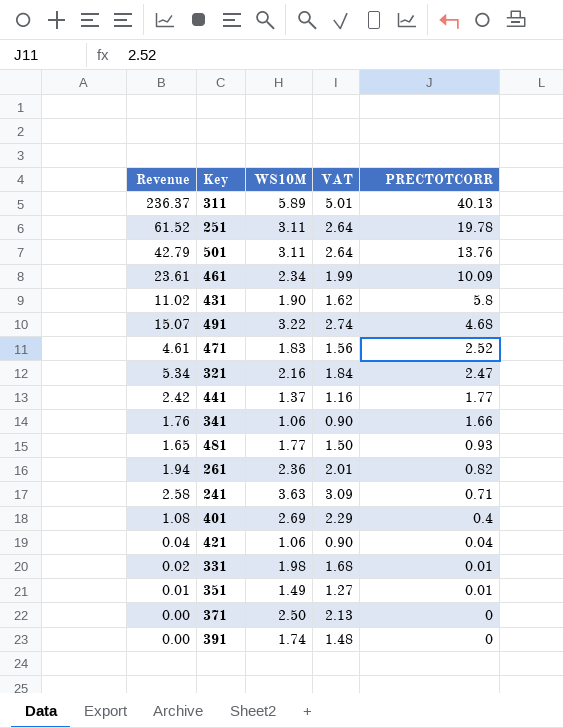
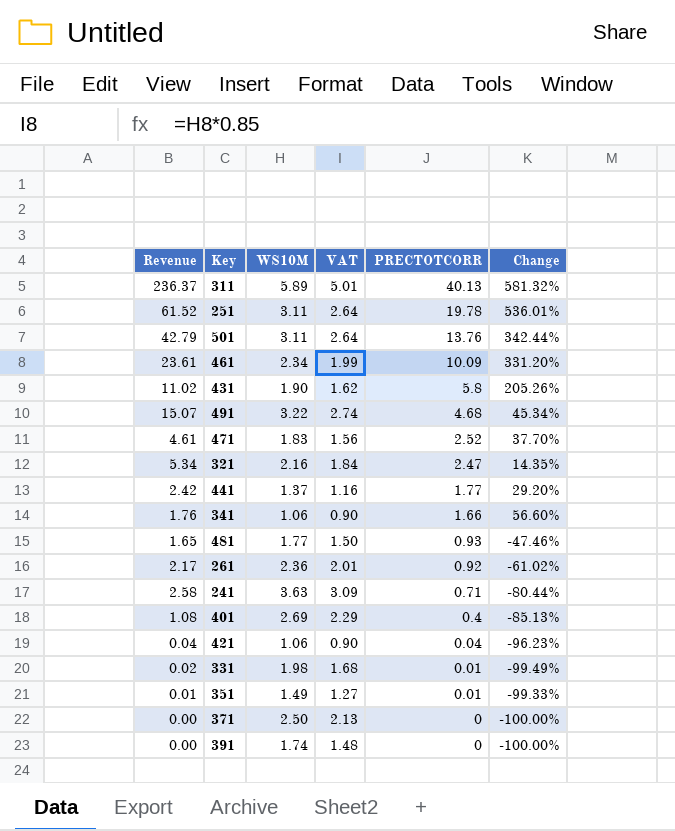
column Change | formula: none -> ([PRECTOTCORR] - [WS10M]) / [WS10M]
261 | Revenue: 1.94 -> 2.17
261 | PRECTOTCORR: 0.82 -> 0.92

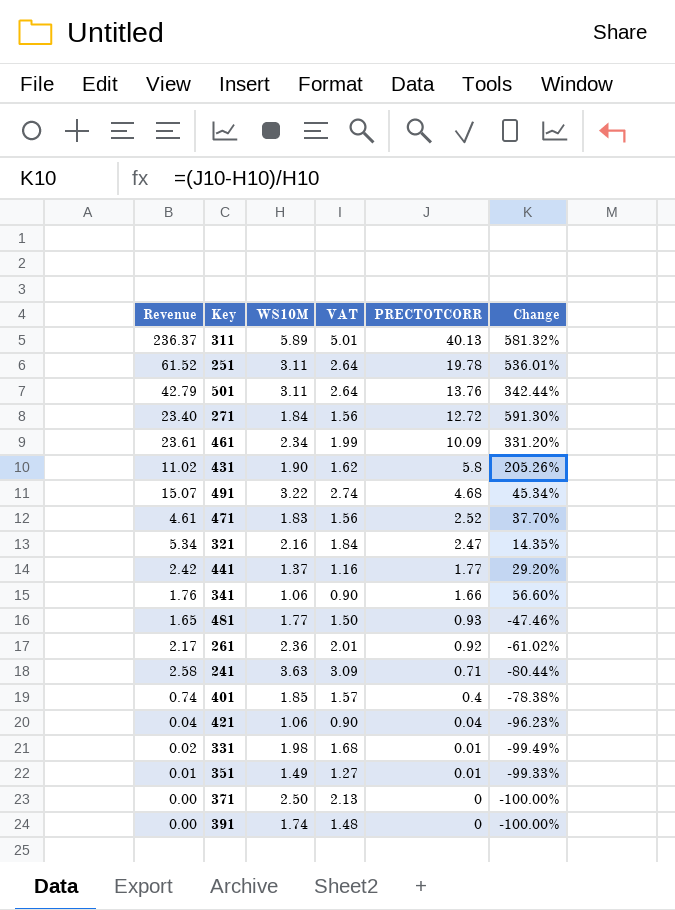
row 271: none -> 23.40 | 1.84 | 1.56 | 12.72 | 591.30%
401 | Revenue: 1.08 -> 0.74
401 | WS10M: 2.69 -> 1.85
401 | VAT: 2.29 -> 1.57
401 | Change: -85.13% -> -78.38%

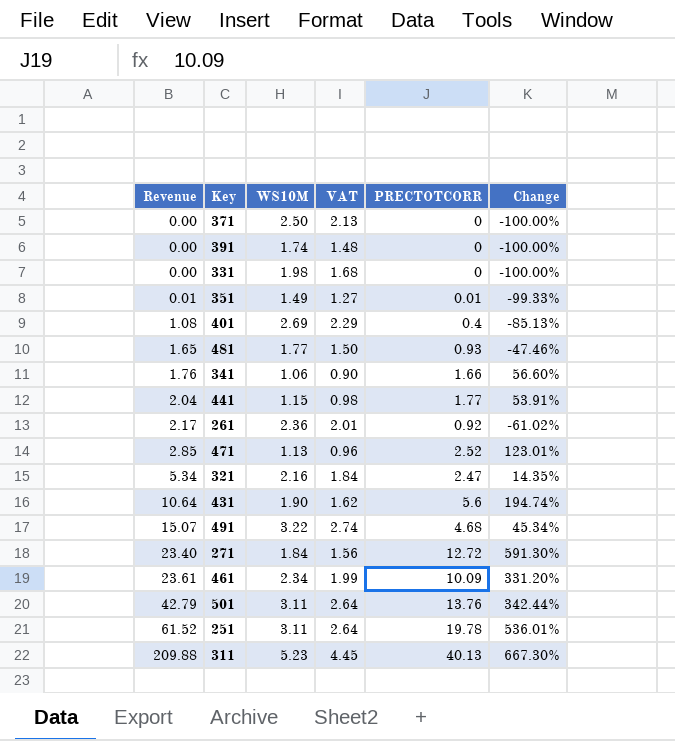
row order: PRECTOTCORR descending -> Revenue ascending
row 241: 2.58 | 3.63 | 3.09 | 0.71 | -80.44% -> none
row 421: 0.04 | 1.06 | 0.90 | 0.04 | -96.23% -> none
331 | Revenue: 0.02 -> 0.00
331 | PRECTOTCORR: 0.01 -> 0
331 | Change: -99.49% -> -100.00%
401 | Revenue: 0.74 -> 1.08
401 | WS10M: 1.85 -> 2.69
401 | VAT: 1.57 -> 2.29
401 | Change: -78.38% -> -85.13%
441 | Revenue: 2.42 -> 2.04
441 | WS10M: 1.37 -> 1.15
441 | VAT: 1.16 -> 0.98
441 | Change: 29.20% -> 53.91%
471 | Revenue: 4.61 -> 2.85
471 | WS10M: 1.83 -> 1.13
471 | VAT: 1.56 -> 0.96
471 | Change: 37.70% -> 123.01%
431 | Revenue: 11.02 -> 10.64
431 | PRECTOTCORR: 5.8 -> 5.6
431 | Change: 205.26% -> 194.74%
311 | Revenue: 236.37 -> 209.88
311 | WS10M: 5.89 -> 5.23
311 | VAT: 5.01 -> 4.45
311 | Change: 581.32% -> 667.30%

